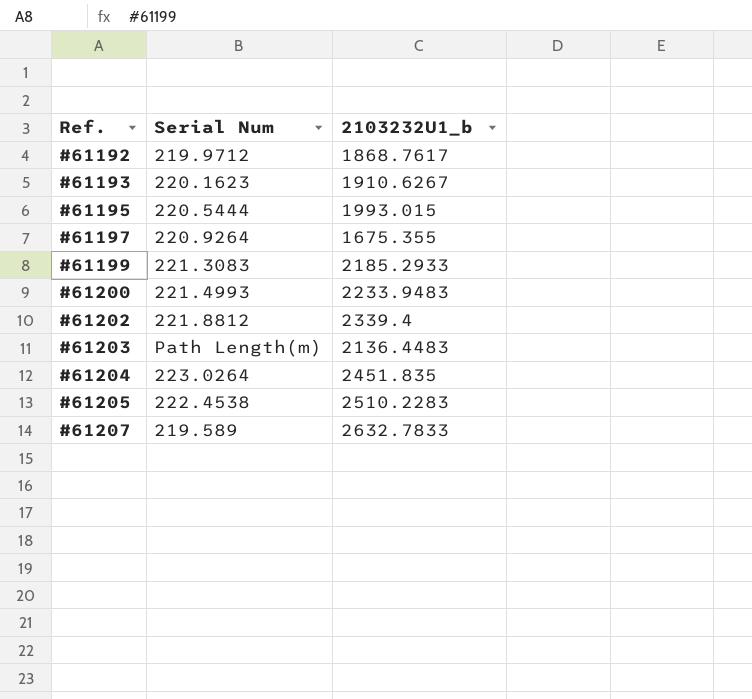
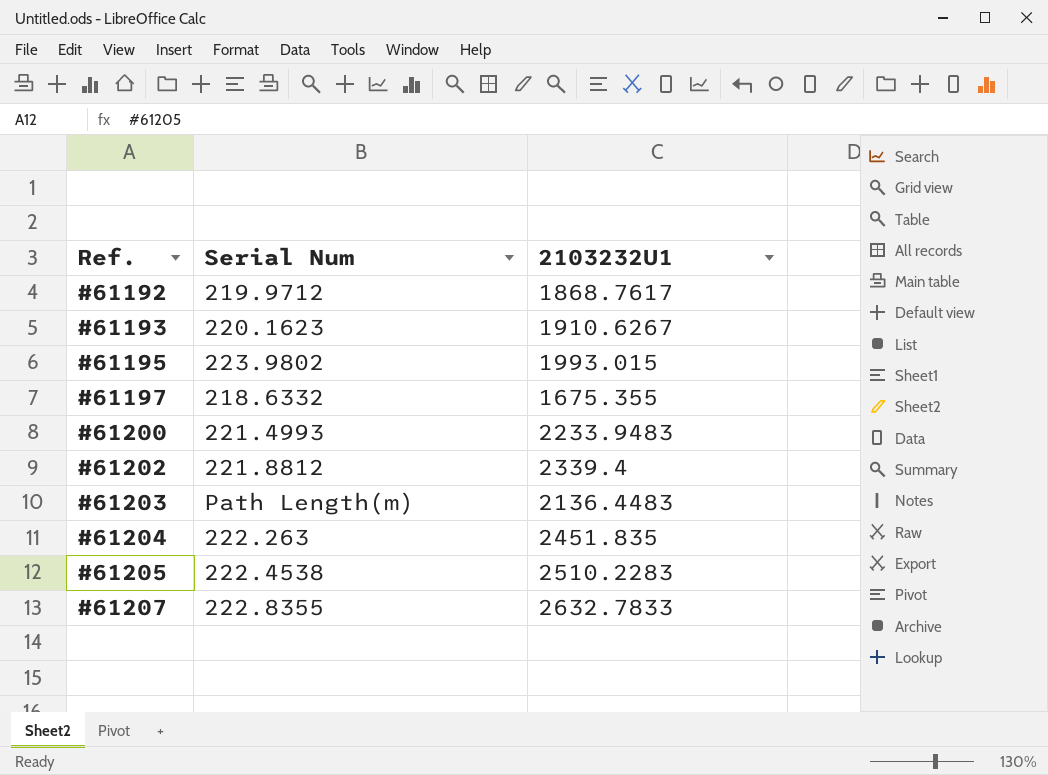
column name: 2103232U1_b -> 2103232U1
row #61199: 221.3083 | 2185.2933 -> none
#61195 | Serial Num: 220.5444 -> 223.9802
#61197 | Serial Num: 220.9264 -> 218.6332
#61204 | Serial Num: 223.0264 -> 222.263
#61207 | Serial Num: 219.589 -> 222.8355

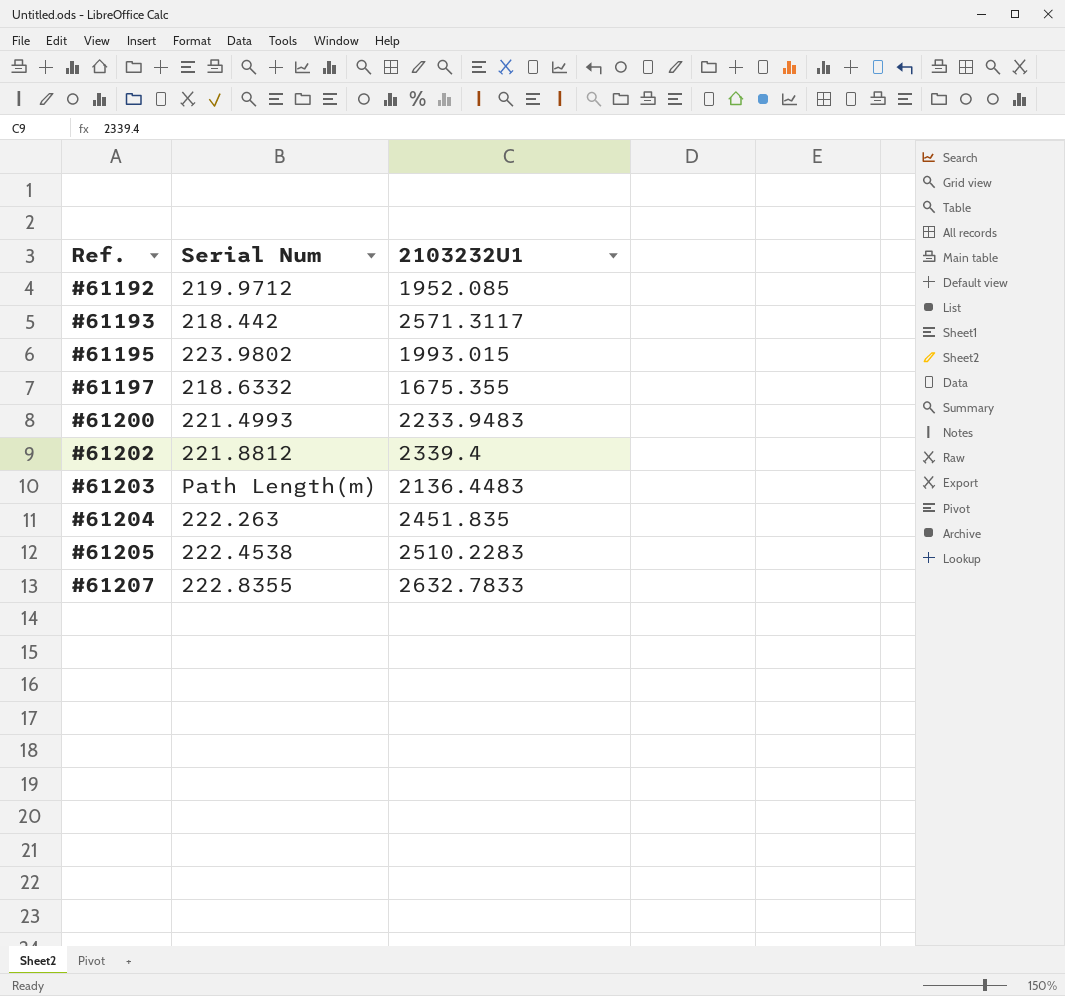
#61192 | 2103232U1: 1868.7617 -> 1952.085
#61193 | Serial Num: 220.1623 -> 218.442
#61193 | 2103232U1: 1910.6267 -> 2571.3117

